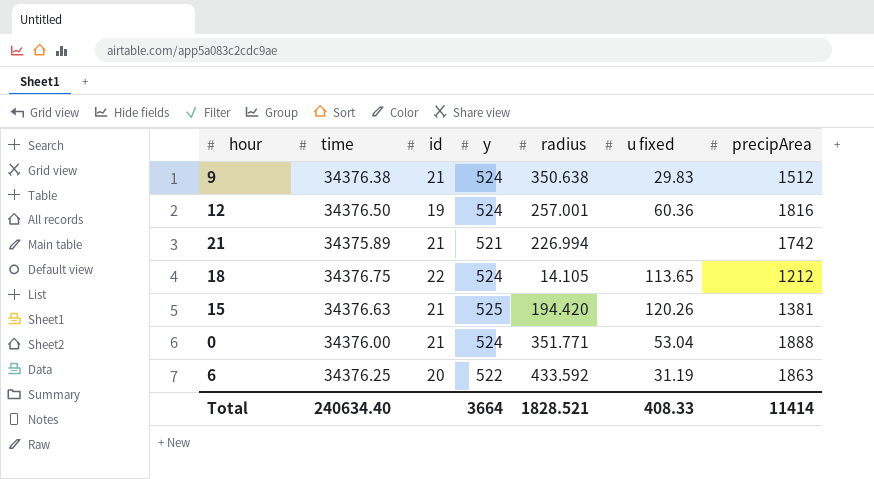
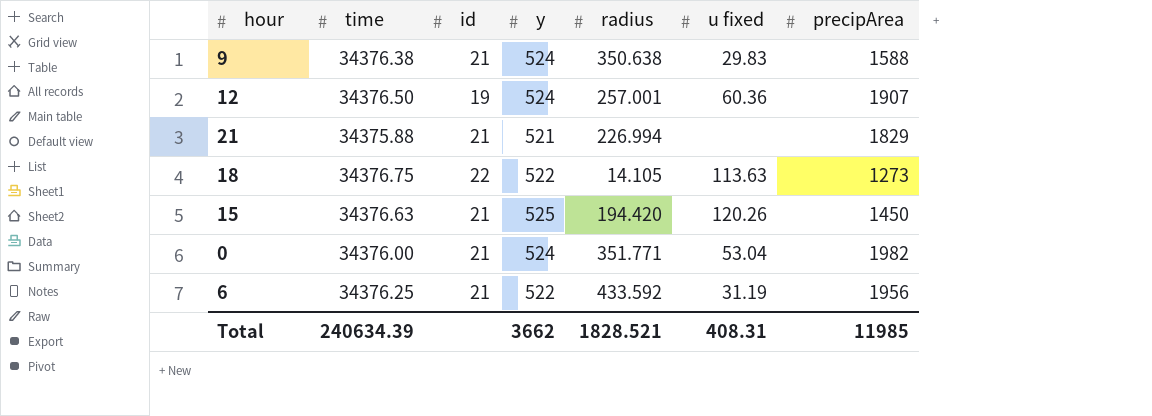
9 | precipArea: 1512 -> 1588
12 | precipArea: 1816 -> 1907
21 | time: 34375.89 -> 34375.88
21 | precipArea: 1742 -> 1829
18 | y: 524 -> 522
18 | u fixed: 113.65 -> 113.63
18 | precipArea: 1212 -> 1273
15 | precipArea: 1381 -> 1450
0 | precipArea: 1888 -> 1982
6 | id: 20 -> 21
6 | precipArea: 1863 -> 1956
Total | time: 240634.40 -> 240634.39
Total | y: 3664 -> 3662
Total | u fixed: 408.33 -> 408.31
Total | precipArea: 11414 -> 11985

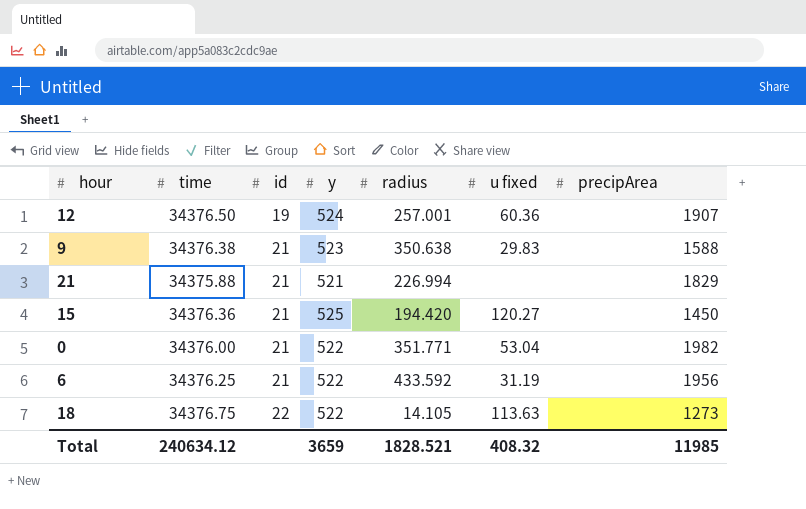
row order: none -> id ascending
9 | y: 524 -> 523
15 | time: 34376.63 -> 34376.36
15 | u fixed: 120.26 -> 120.27
0 | y: 524 -> 522
Total | time: 240634.39 -> 240634.12
Total | y: 3662 -> 3659
Total | u fixed: 408.31 -> 408.32

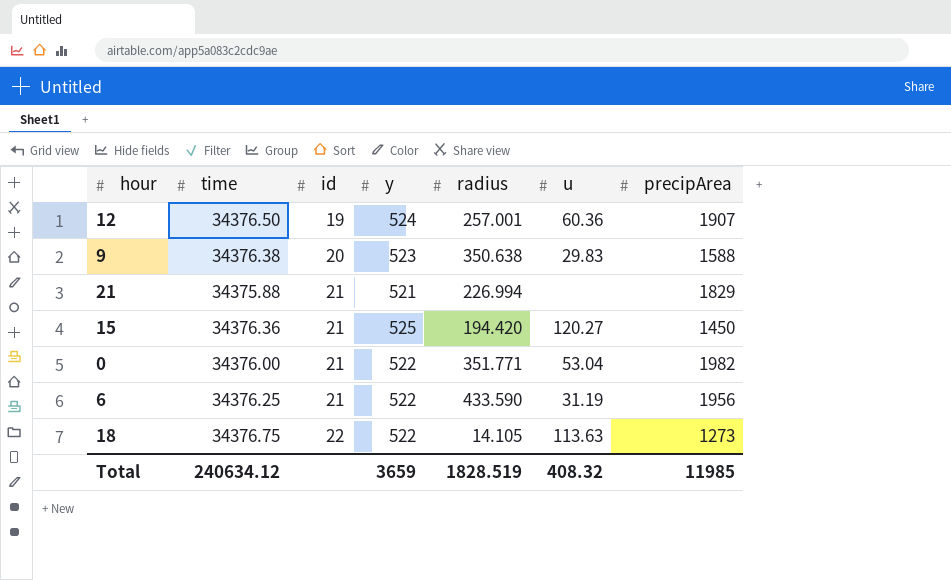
column name: u fixed -> u
9 | id: 21 -> 20
6 | radius: 433.592 -> 433.590
Total | radius: 1828.521 -> 1828.519

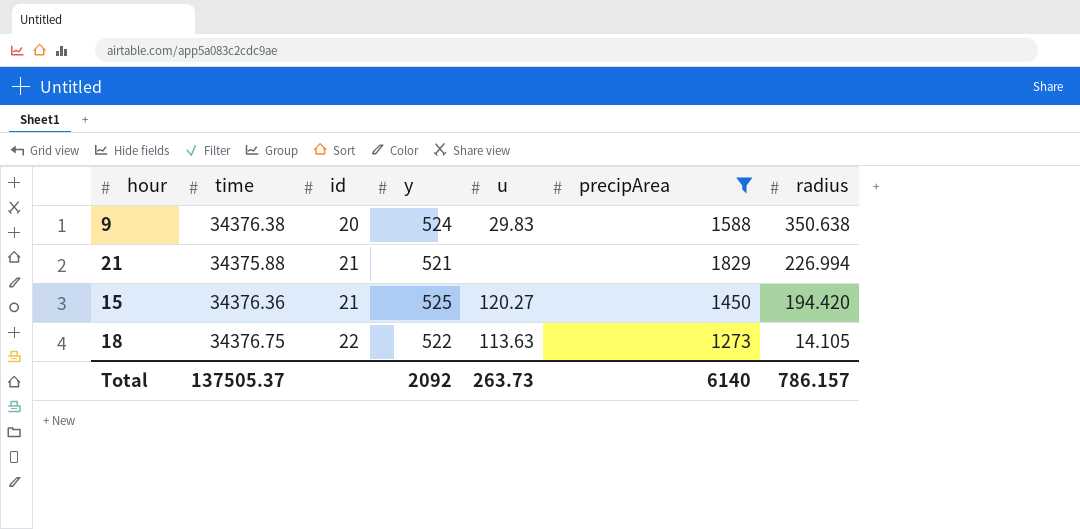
filter: none -> precipArea <= 1829
column radius | position: 5 -> 7
9 | y: 523 -> 524
Total | time: 240634.12 -> 137505.37
Total | y: 3659 -> 2092
Total | u: 408.32 -> 263.73
Total | precipArea: 11985 -> 6140
Total | radius: 1828.519 -> 786.157

